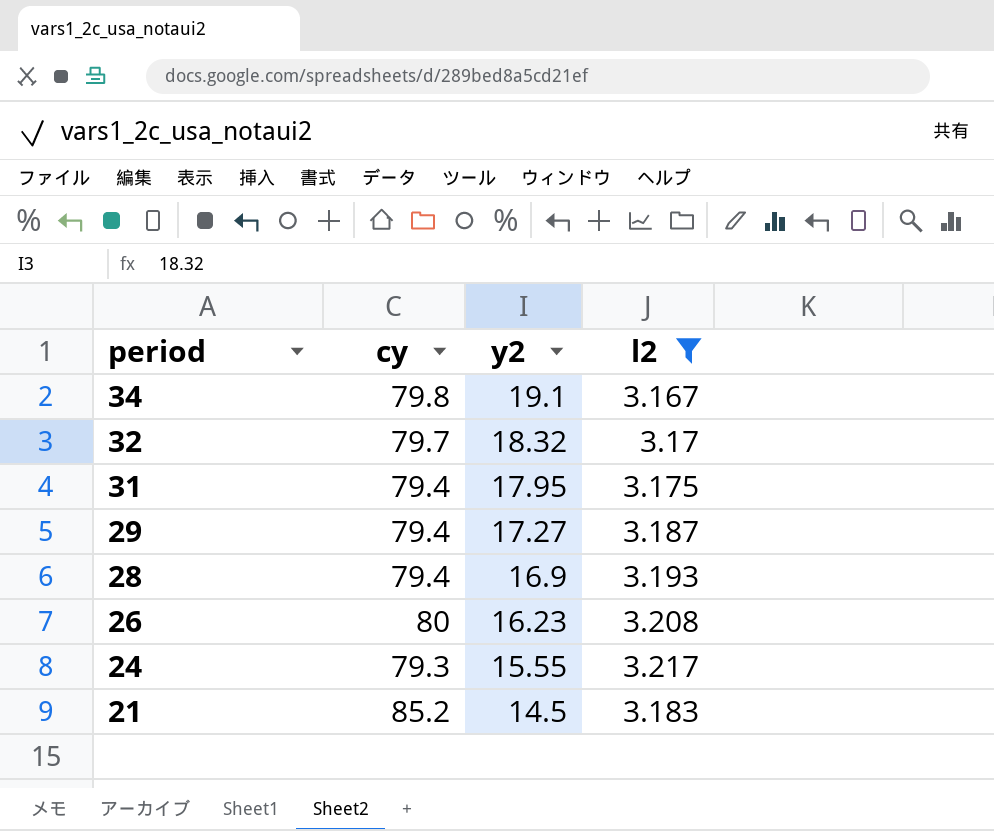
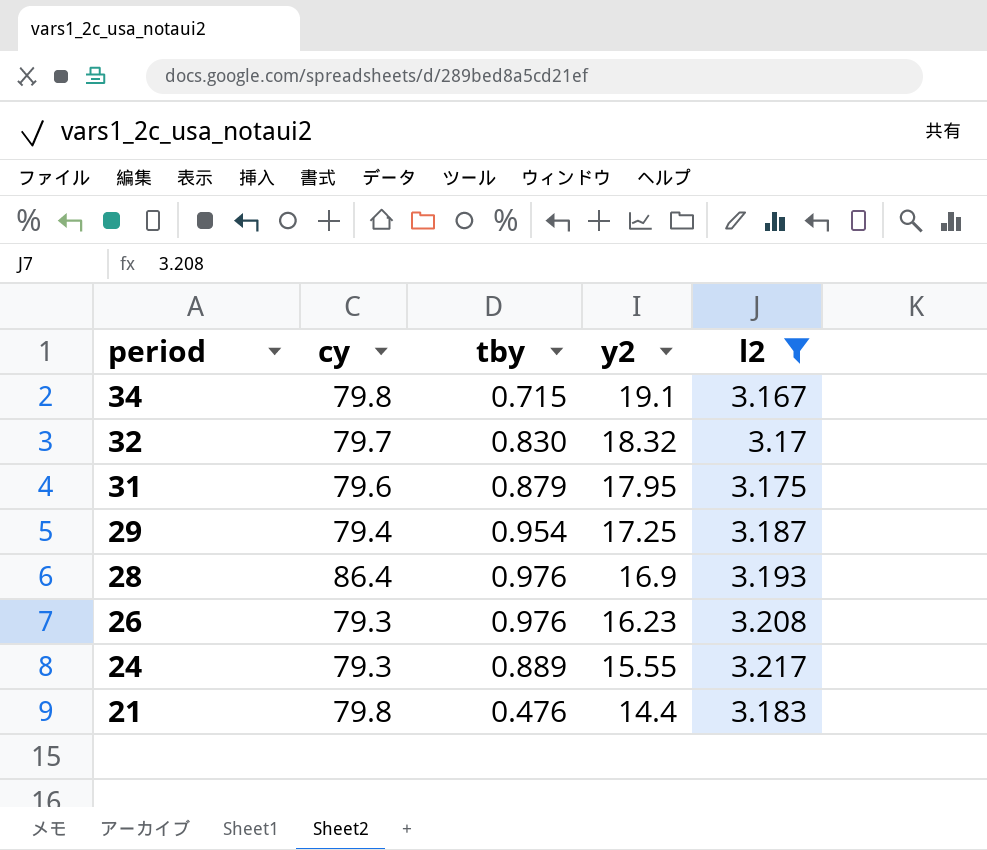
column tby | position: none -> 3
31 | cy: 79.4 -> 79.6
29 | y2: 17.27 -> 17.25
28 | cy: 79.4 -> 86.4
26 | cy: 80 -> 79.3
21 | cy: 85.2 -> 79.8
21 | y2: 14.5 -> 14.4

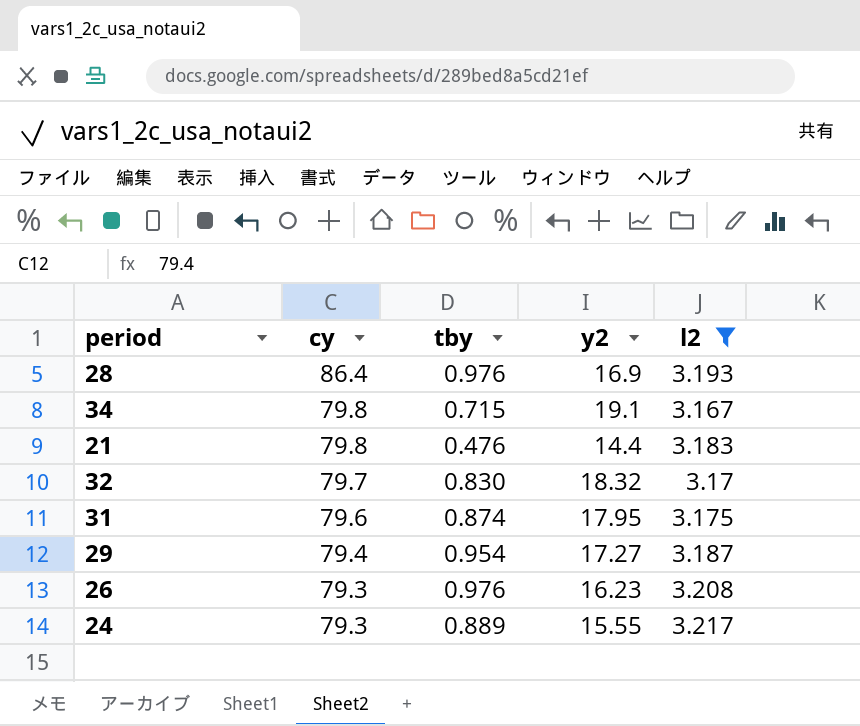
row order: period descending -> cy descending
31 | tby: 0.879 -> 0.874
29 | y2: 17.25 -> 17.27

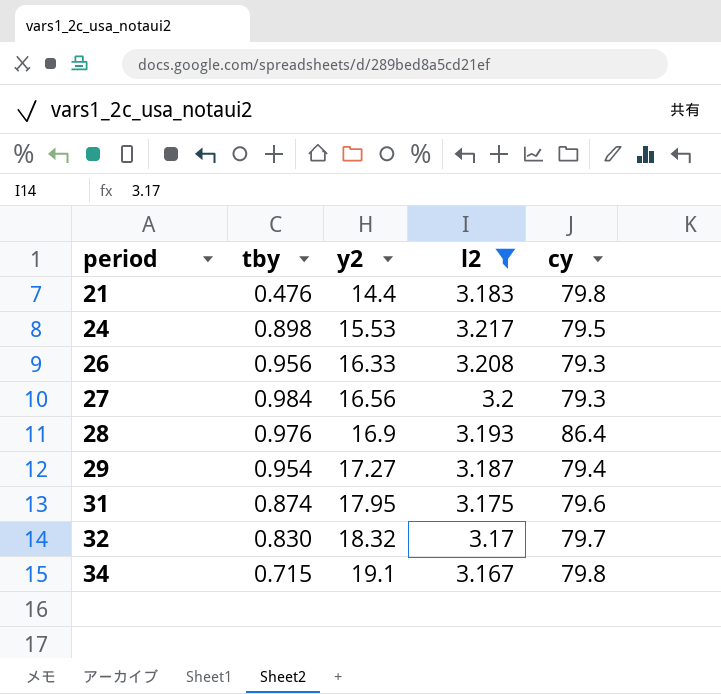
row order: cy descending -> period ascending
column cy | position: 2 -> 5
24 | tby: 0.889 -> 0.898
24 | y2: 15.55 -> 15.53
24 | cy: 79.3 -> 79.5
26 | tby: 0.976 -> 0.956
26 | y2: 16.23 -> 16.33
row 27: none -> 0.984 | 16.56 | 3.2 | 79.3

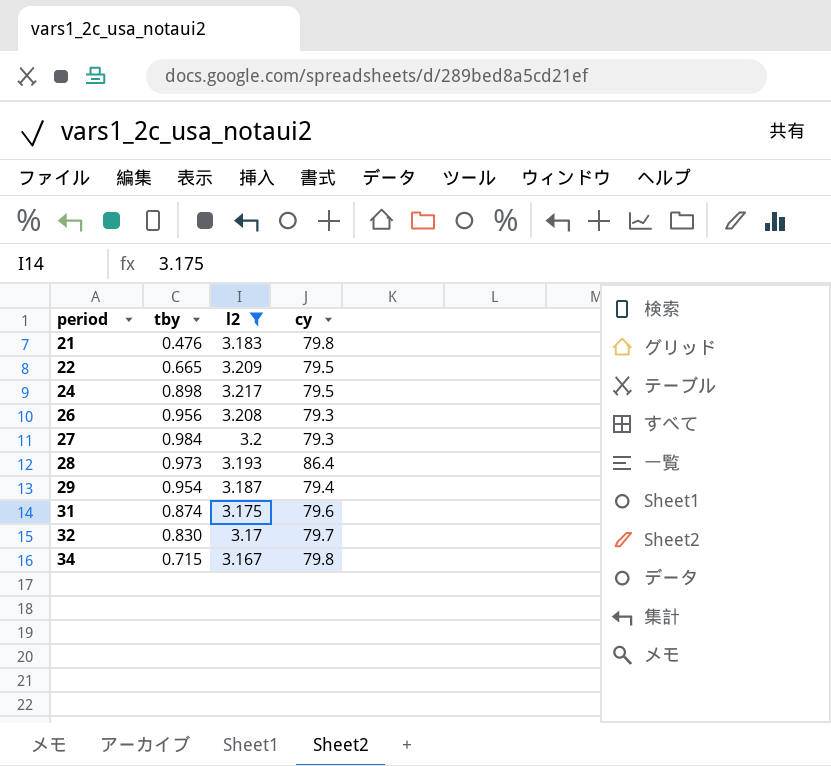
column y2 | position: 3 -> none
row 22: none -> 0.665 | 3.209 | 79.5
28 | tby: 0.976 -> 0.973

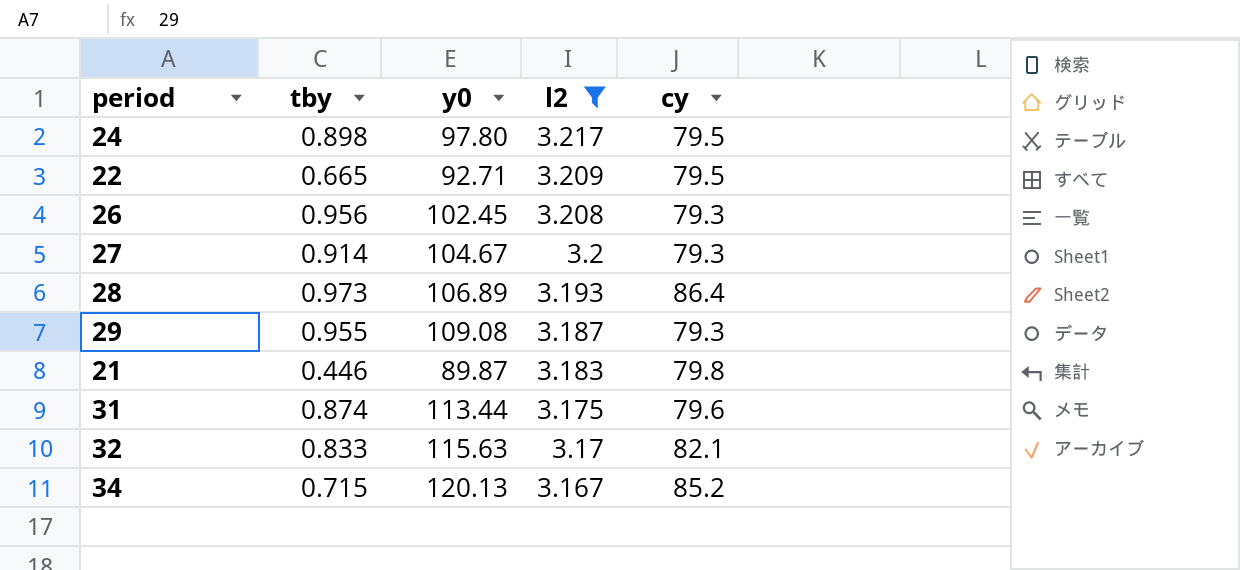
row order: period ascending -> l2 descending
column y0 | position: none -> 3
27 | tby: 0.984 -> 0.914
29 | tby: 0.954 -> 0.955
29 | cy: 79.4 -> 79.3
21 | tby: 0.476 -> 0.446
32 | tby: 0.830 -> 0.833
32 | cy: 79.7 -> 82.1
34 | cy: 79.8 -> 85.2

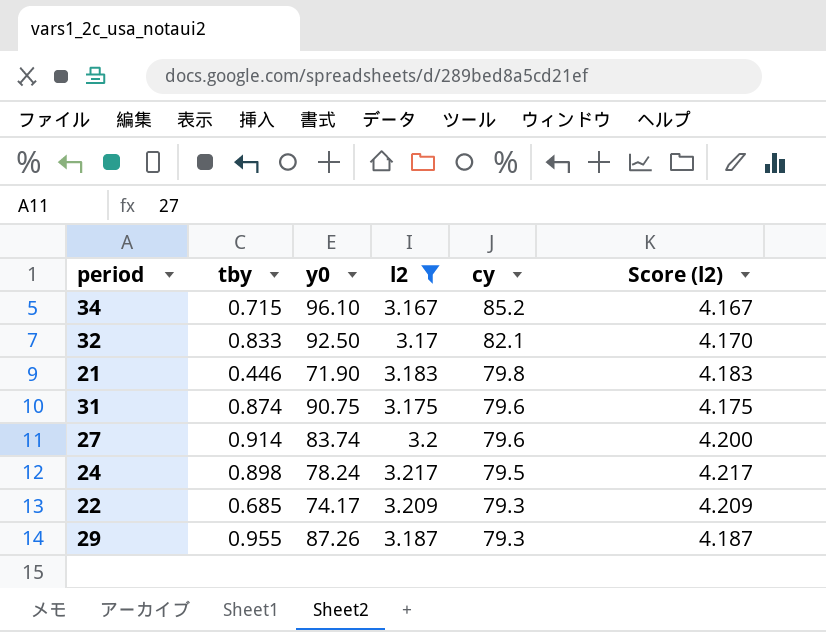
row order: l2 descending -> cy descending
column Score (l2) | formula: none -> [l2] + 1
row 26: 0.956 | 102.45 | 3.208 | 79.3 -> none
row 28: 0.973 | 106.89 | 3.193 | 86.4 -> none
34 | y0: 120.13 -> 96.10
32 | y0: 115.63 -> 92.50
21 | y0: 89.87 -> 71.90
31 | y0: 113.44 -> 90.75
27 | y0: 104.67 -> 83.74
27 | cy: 79.3 -> 79.6
24 | y0: 97.80 -> 78.24
22 | tby: 0.665 -> 0.685
22 | y0: 92.71 -> 74.17
22 | cy: 79.5 -> 79.3
29 | y0: 109.08 -> 87.26

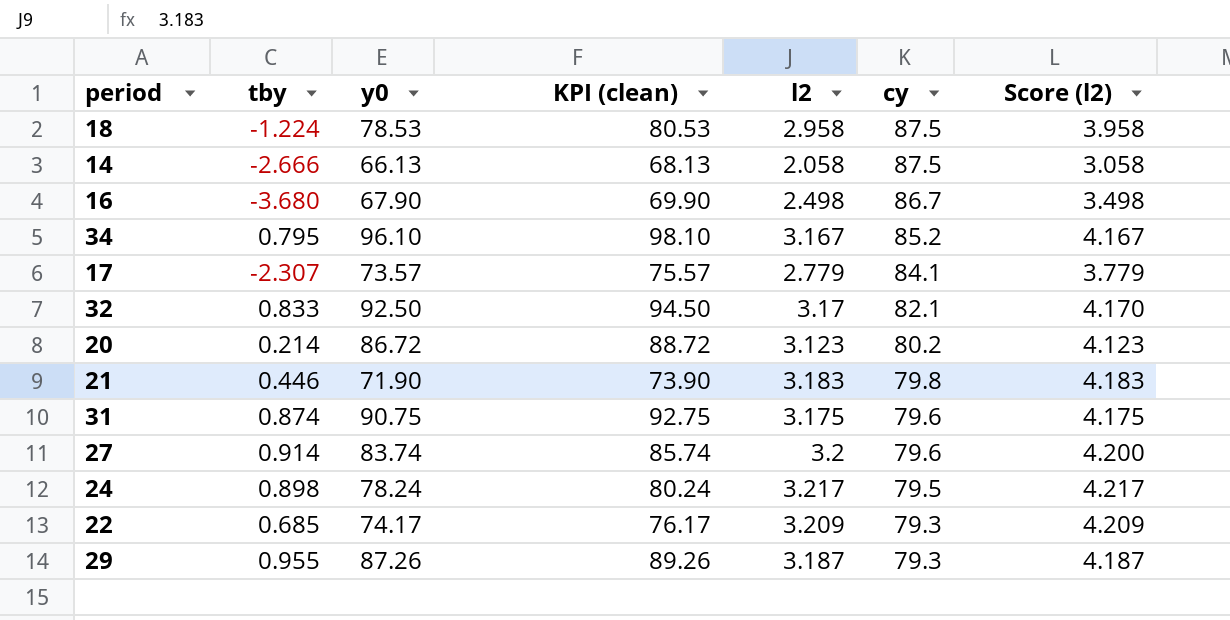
filter: l2 >= 3.167 -> none
column KPI (clean) | formula: none -> [y0] + 2
34 | tby: 0.715 -> 0.795

